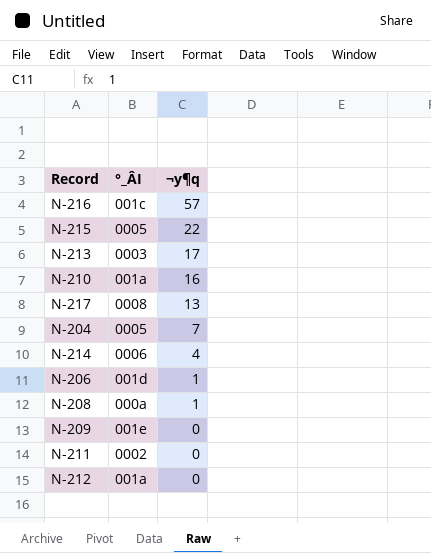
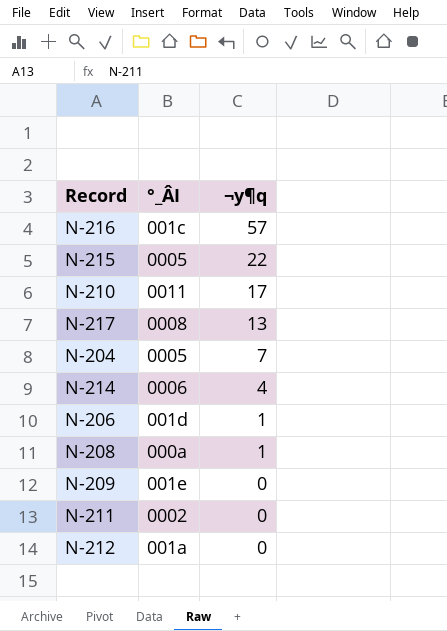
row N-213: 0003 | 17 -> none
N-210 | °_ÂI: 001a -> 0011
N-210 | ¬y¶q: 16 -> 17

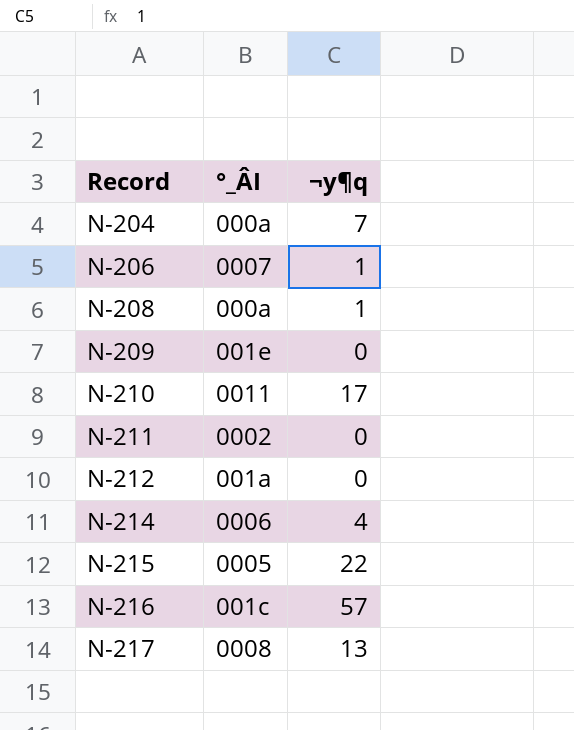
row order: ¬y¶q descending -> Record ascending
N-204 | °_ÂI: 0005 -> 000a
N-206 | °_ÂI: 001d -> 0007

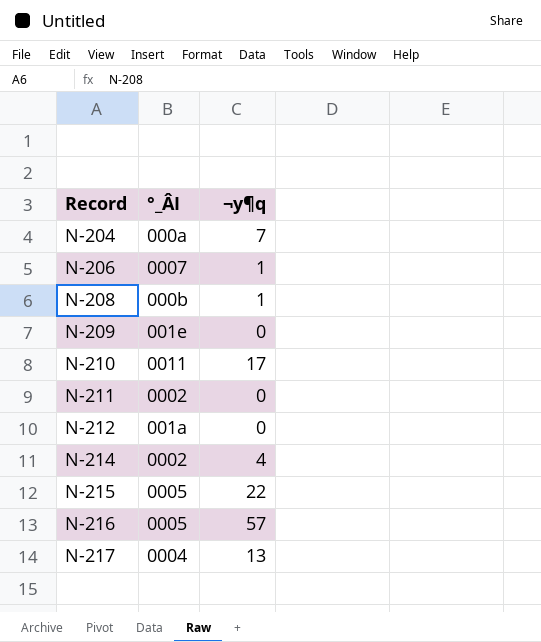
N-208 | °_ÂI: 000a -> 000b
N-214 | °_ÂI: 0006 -> 0002
N-216 | °_ÂI: 001c -> 0005
N-217 | °_ÂI: 0008 -> 0004

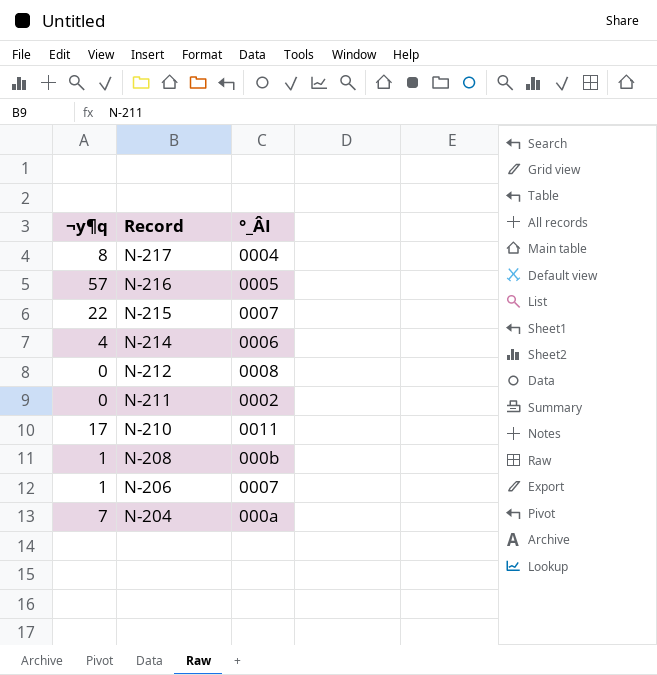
row order: Record ascending -> Record descending
column ¬y¶q | position: 3 -> 1
row N-209: 001e | 0 -> none
N-217 | ¬y¶q: 13 -> 8
N-215 | °_ÂI: 0005 -> 0007
N-214 | °_ÂI: 0002 -> 0006
N-212 | °_ÂI: 001a -> 0008

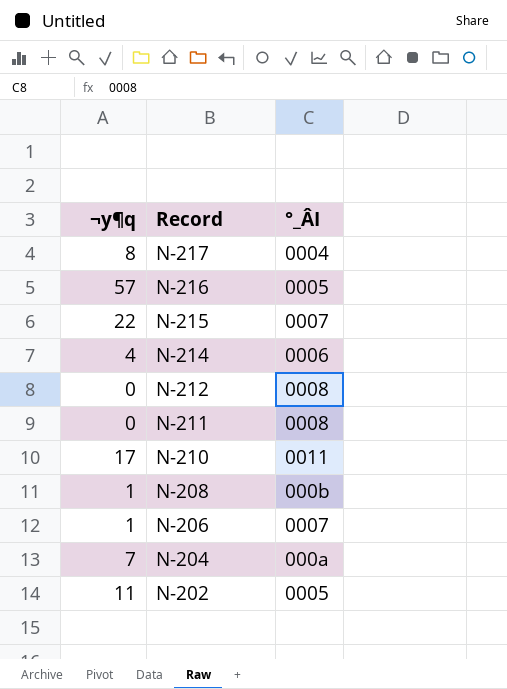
N-211 | °_ÂI: 0002 -> 0008
row N-202: none -> 11 | 0005

